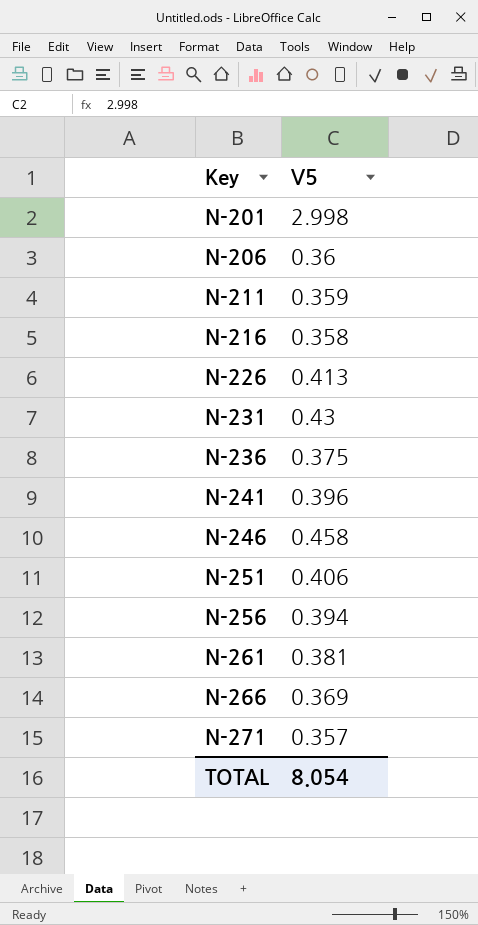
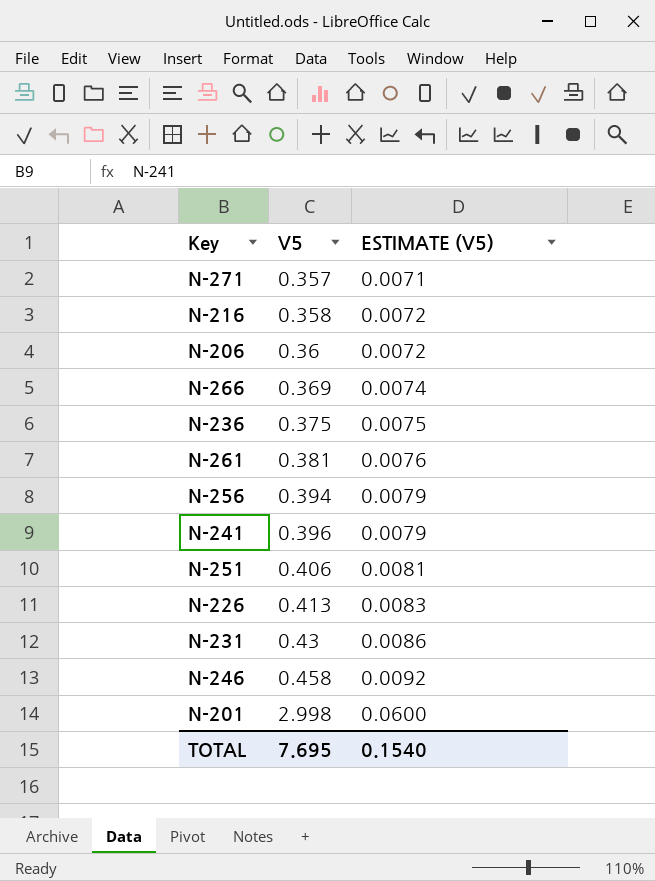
row order: Key ascending -> V5 ascending
column ESTIMATE (V5) | formula: none -> [V5] * 0.02
row N-211: 0.359 -> none
TOTAL | V5: 8.054 -> 7.695

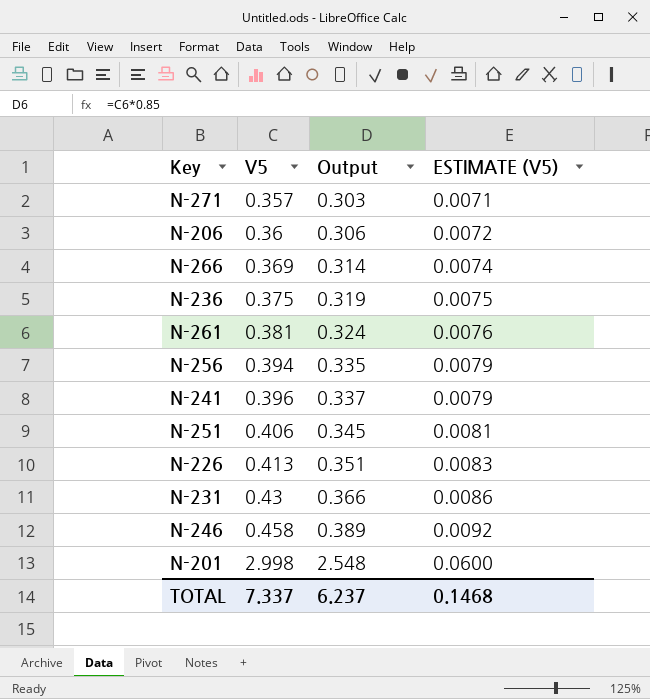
column Output | formula: none -> [V5] * 0.85
row N-216: 0.358 | 0.0072 -> none
TOTAL | V5: 7.695 -> 7.337
TOTAL | ESTIMATE (V5): 0.1540 -> 0.1468

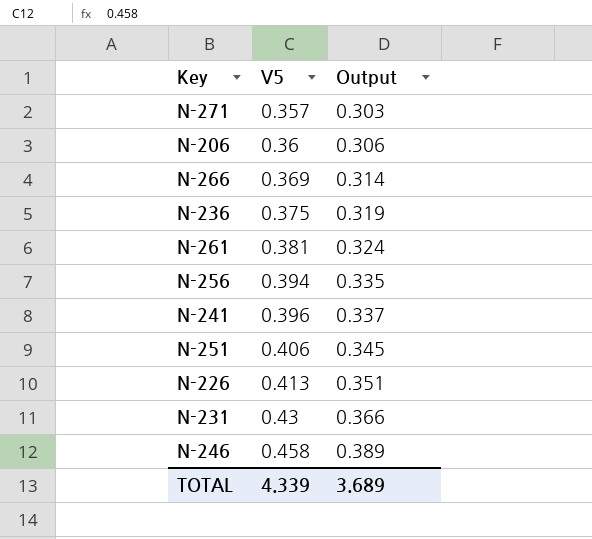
column ESTIMATE (V5) | formula: [V5] * 0.02 -> none
row N-201: 2.998 | 2.548 | 0.0600 -> none
TOTAL | V5: 7.337 -> 4.339
TOTAL | Output: 6.237 -> 3.689

